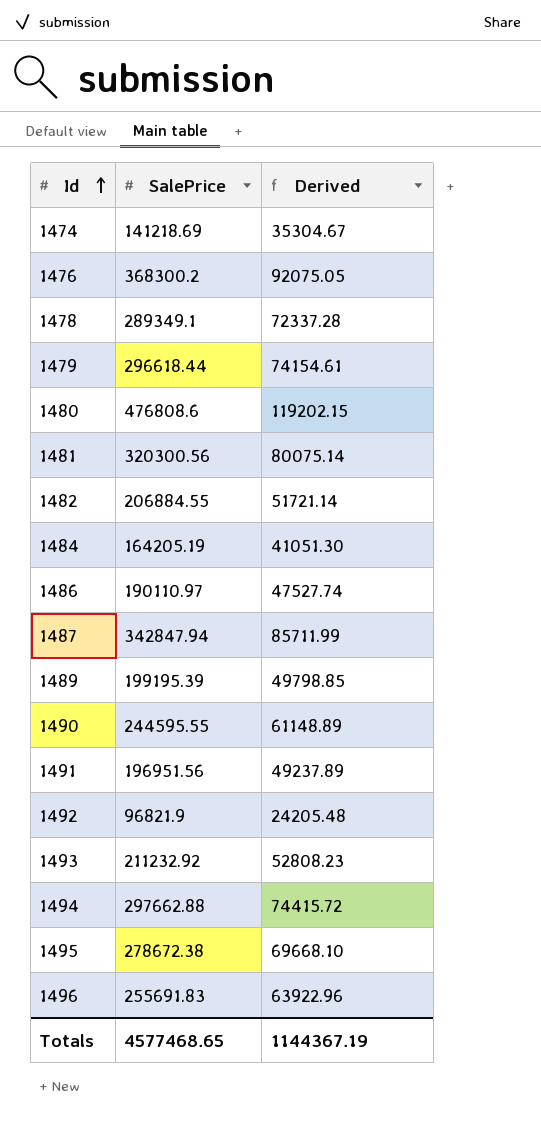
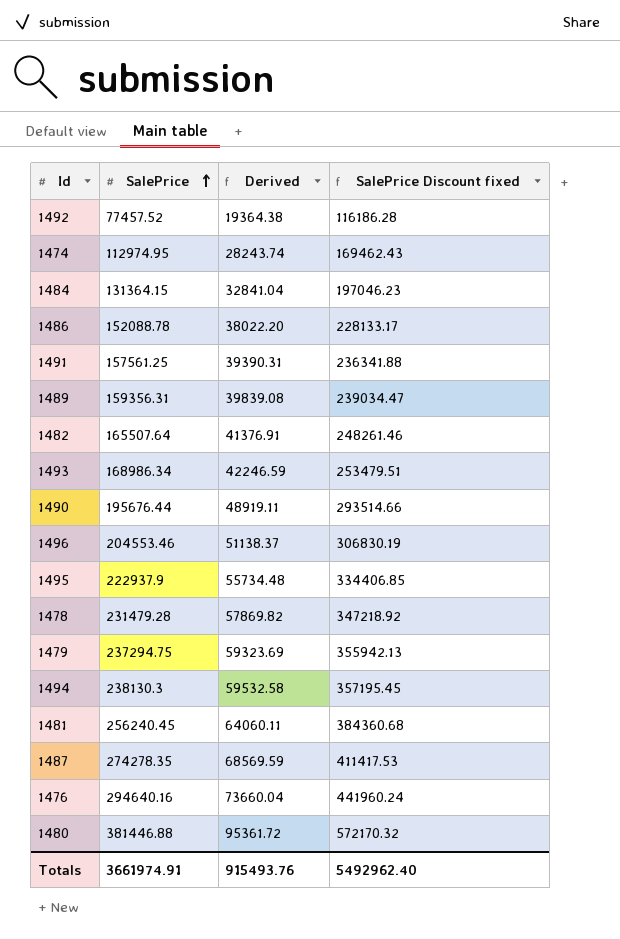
row order: Id ascending -> SalePrice ascending
column SalePrice Discount fixed | formula: none -> [SalePrice] * 1.5
1492 | SalePrice: 96821.9 -> 77457.52
1492 | Derived: 24205.48 -> 19364.38
1474 | SalePrice: 141218.69 -> 112974.95
1474 | Derived: 35304.67 -> 28243.74
1484 | SalePrice: 164205.19 -> 131364.15
1484 | Derived: 41051.30 -> 32841.04
1486 | SalePrice: 190110.97 -> 152088.78
1486 | Derived: 47527.74 -> 38022.20
1491 | SalePrice: 196951.56 -> 157561.25
1491 | Derived: 49237.89 -> 39390.31
1489 | SalePrice: 199195.39 -> 159356.31
1489 | Derived: 49798.85 -> 39839.08
1482 | SalePrice: 206884.55 -> 165507.64
1482 | Derived: 51721.14 -> 41376.91
1493 | SalePrice: 211232.92 -> 168986.34
1493 | Derived: 52808.23 -> 42246.59
1490 | SalePrice: 244595.55 -> 195676.44
1490 | Derived: 61148.89 -> 48919.11
1496 | SalePrice: 255691.83 -> 204553.46
1496 | Derived: 63922.96 -> 51138.37
1495 | SalePrice: 278672.38 -> 222937.9
1495 | Derived: 69668.10 -> 55734.48
1478 | SalePrice: 289349.1 -> 231479.28
1478 | Derived: 72337.28 -> 57869.82
1479 | SalePrice: 296618.44 -> 237294.75
1479 | Derived: 74154.61 -> 59323.69
1494 | SalePrice: 297662.88 -> 238130.3
1494 | Derived: 74415.72 -> 59532.58
1481 | SalePrice: 320300.56 -> 256240.45
1481 | Derived: 80075.14 -> 64060.11
1487 | SalePrice: 342847.94 -> 274278.35
1487 | Derived: 85711.99 -> 68569.59
1476 | SalePrice: 368300.2 -> 294640.16
1476 | Derived: 92075.05 -> 73660.04
1480 | SalePrice: 476808.6 -> 381446.88
1480 | Derived: 119202.15 -> 95361.72
Totals | SalePrice: 4577468.65 -> 3661974.91
Totals | Derived: 1144367.19 -> 915493.76

